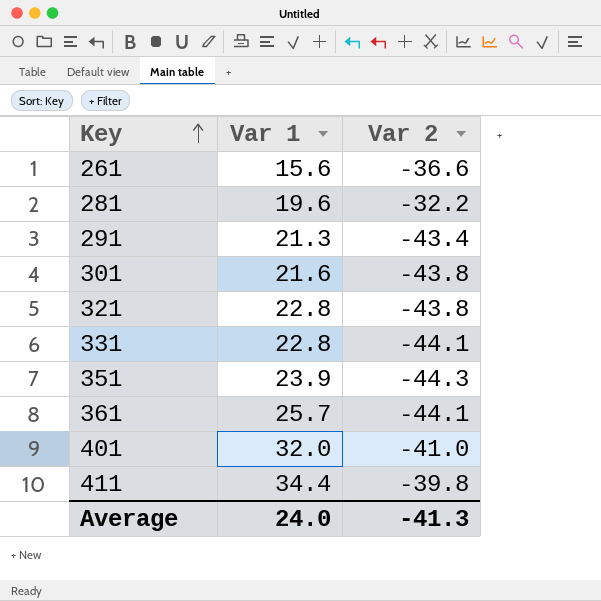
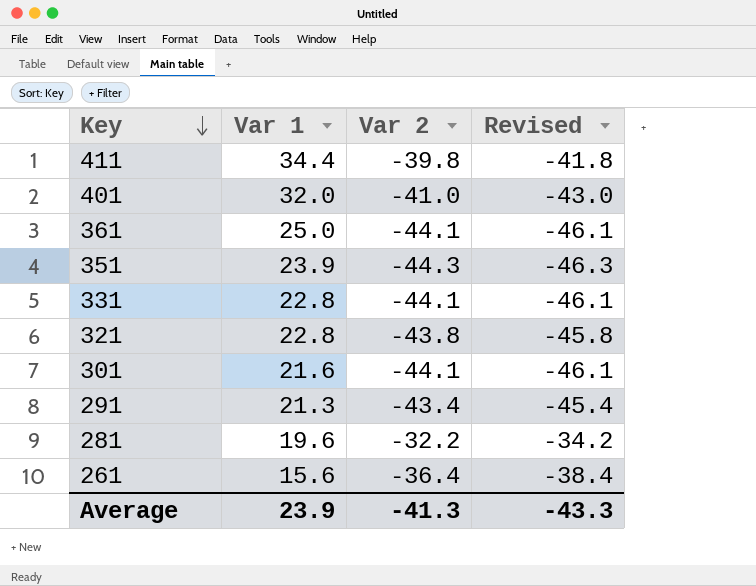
row order: Key ascending -> Key descending
column Revised | formula: none -> [Var 2] - 2
361 | Var 1: 25.7 -> 25.0
301 | Var 2: -43.8 -> -44.1
261 | Var 2: -36.6 -> -36.4
Average | Var 1: 24.0 -> 23.9

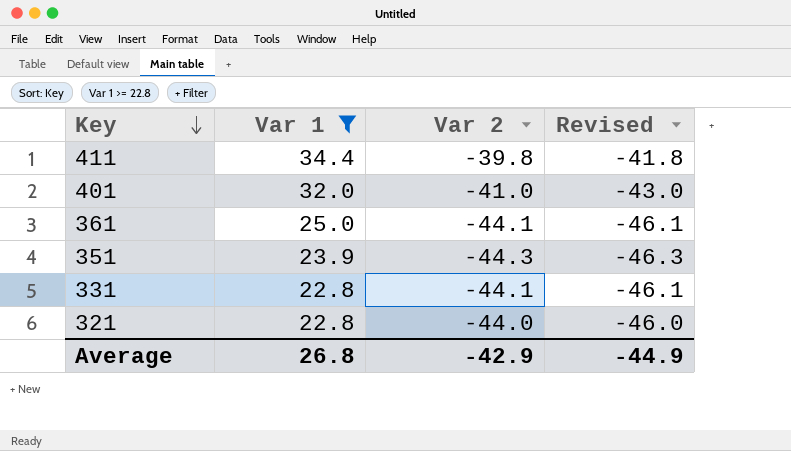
filter: none -> Var 1 >= 22.8
321 | Var 2: -43.8 -> -44.0
321 | Revised: -45.8 -> -46.0
Average | Var 1: 23.9 -> 26.8
Average | Var 2: -41.3 -> -42.9
Average | Revised: -43.3 -> -44.9

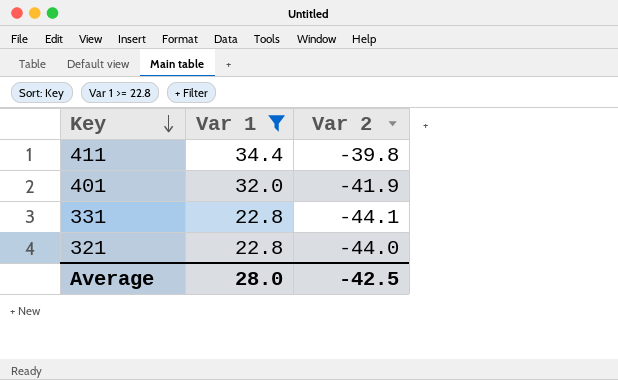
column Revised | formula: [Var 2] - 2 -> none
row 361: 25.0 | -44.1 | -46.1 -> none
row 351: 23.9 | -44.3 | -46.3 -> none
401 | Var 2: -41.0 -> -41.9
Average | Var 1: 26.8 -> 28.0
Average | Var 2: -42.9 -> -42.5

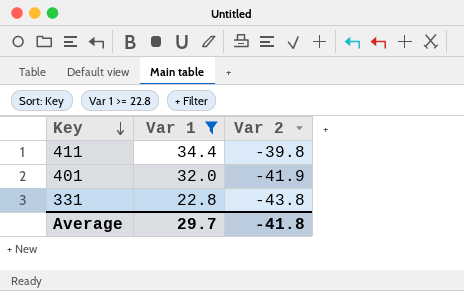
row 321: 22.8 | -44.0 -> none
331 | Var 2: -44.1 -> -43.8
Average | Var 1: 28.0 -> 29.7
Average | Var 2: -42.5 -> -41.8

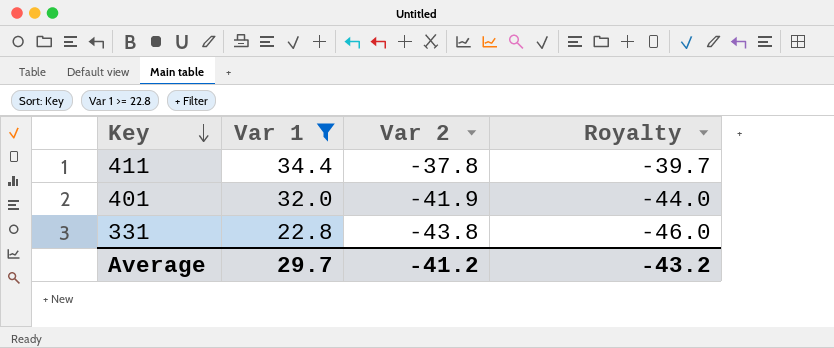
column Royalty | formula: none -> [Var 2] * 1.05
411 | Var 2: -39.8 -> -37.8
Average | Var 2: -41.8 -> -41.2

